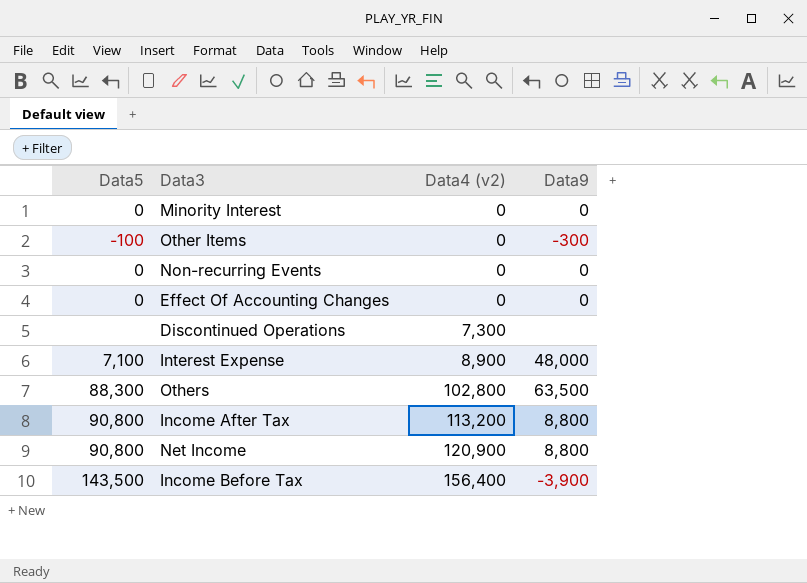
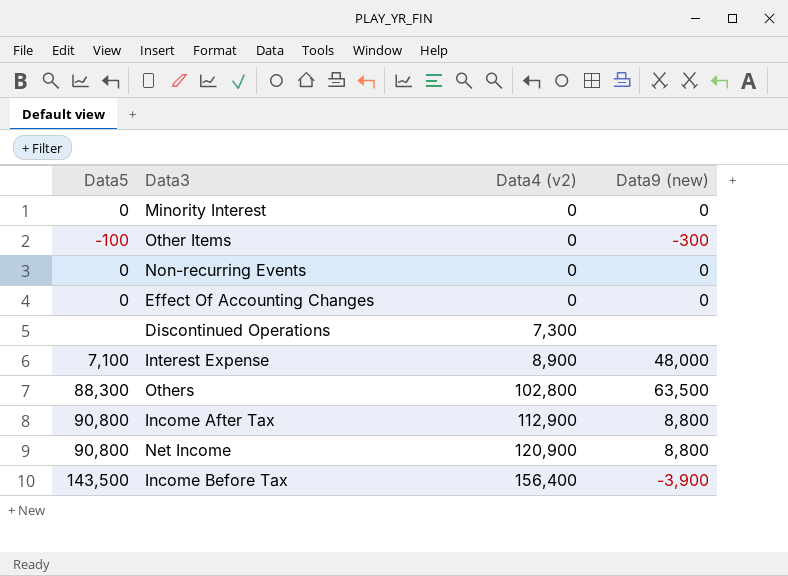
column name: Data9 -> Data9 (new)
Income After Tax | Data4 (v2): 113,200 -> 112,900

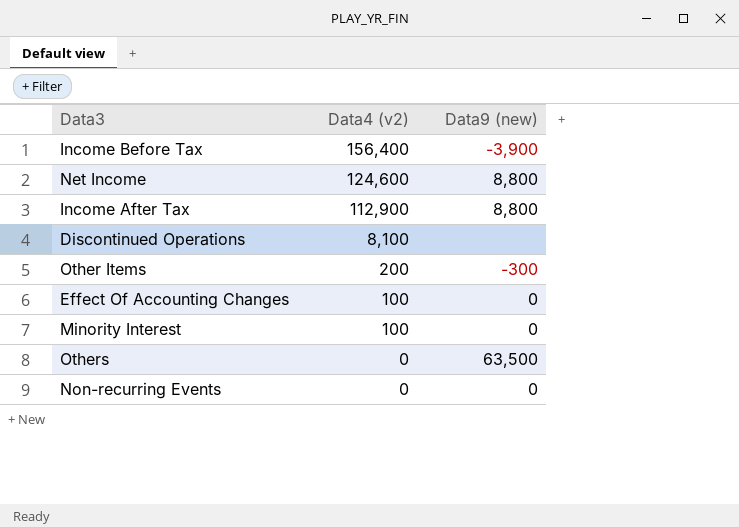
row order: Data4 (v2) ascending -> Data4 (v2) descending
column Data5 | position: 1 -> none
row Interest Expense: 7,100 | 8,900 | 48,000 -> none
Net Income | Data4 (v2): 120,900 -> 124,600
Discontinued Operations | Data4 (v2): 7,300 -> 8,100
Other Items | Data4 (v2): 0 -> 200
Effect Of Accounting Changes | Data4 (v2): 0 -> 100
Minority Interest | Data4 (v2): 0 -> 100
Others | Data4 (v2): 102,800 -> 0

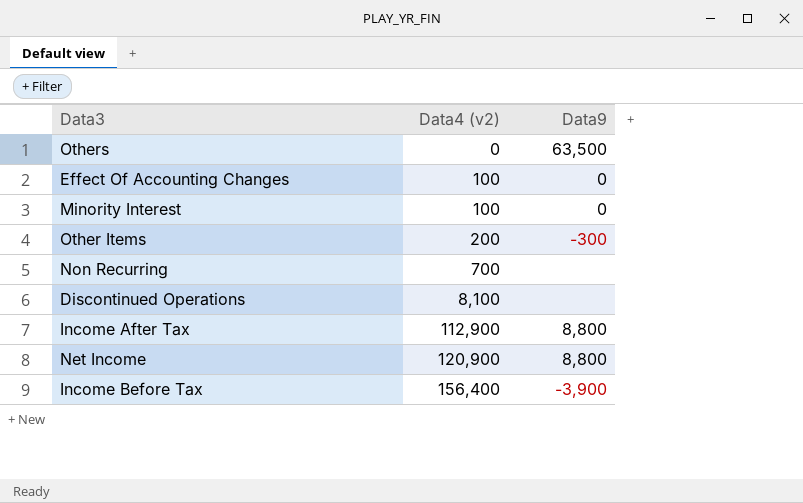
row order: Data4 (v2) descending -> Data4 (v2) ascending
column name: Data9 (new) -> Data9
row Non-recurring Events: 0 | 0 -> none
row Non Recurring: none -> 700 | none
Net Income | Data4 (v2): 124,600 -> 120,900

